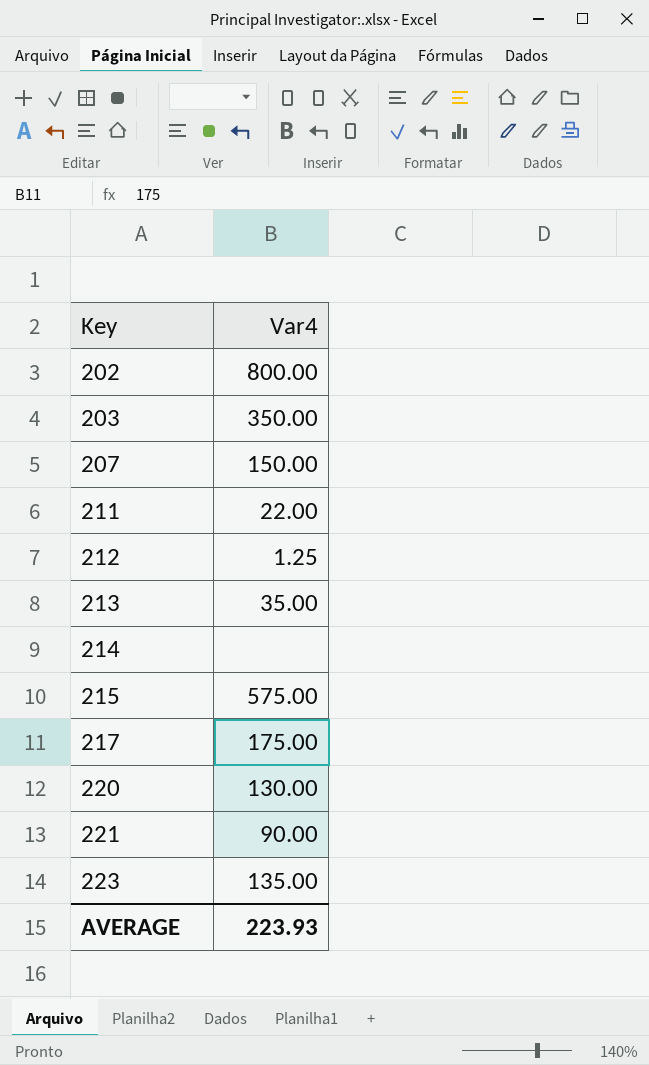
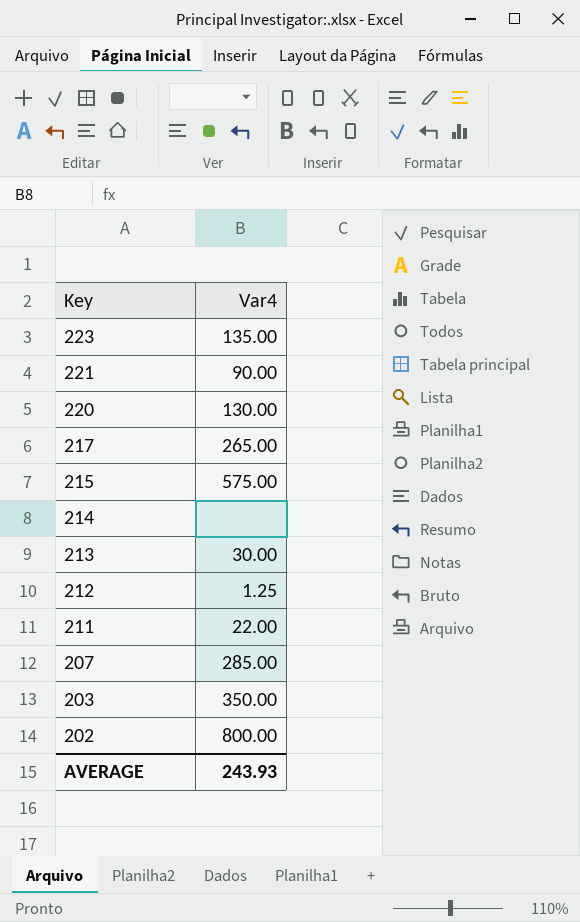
row order: Key ascending -> Key descending
217 | Var4: 175.00 -> 265.00
213 | Var4: 35.00 -> 30.00
207 | Var4: 150.00 -> 285.00
AVERAGE | Var4: 223.93 -> 243.93

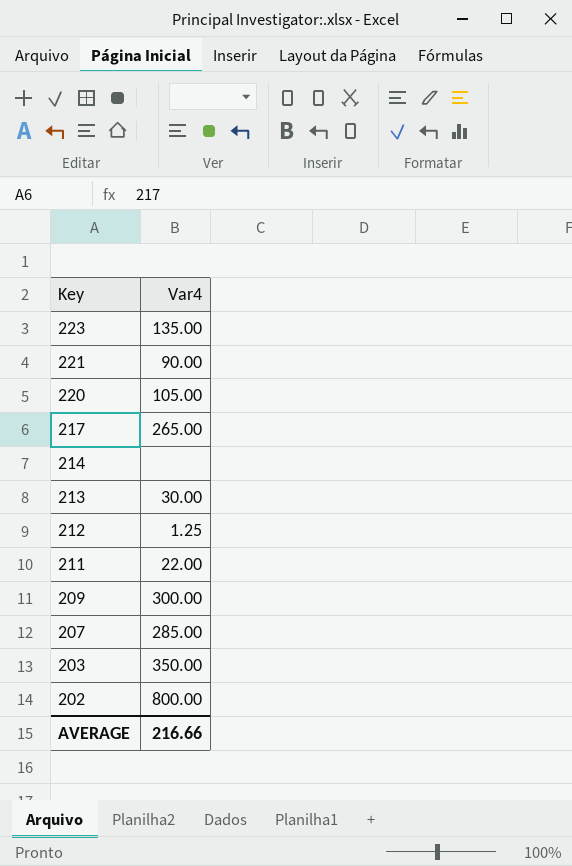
row 215: 575.00 -> none
220 | Var4: 130.00 -> 105.00
row 209: none -> 300.00
AVERAGE | Var4: 243.93 -> 216.66

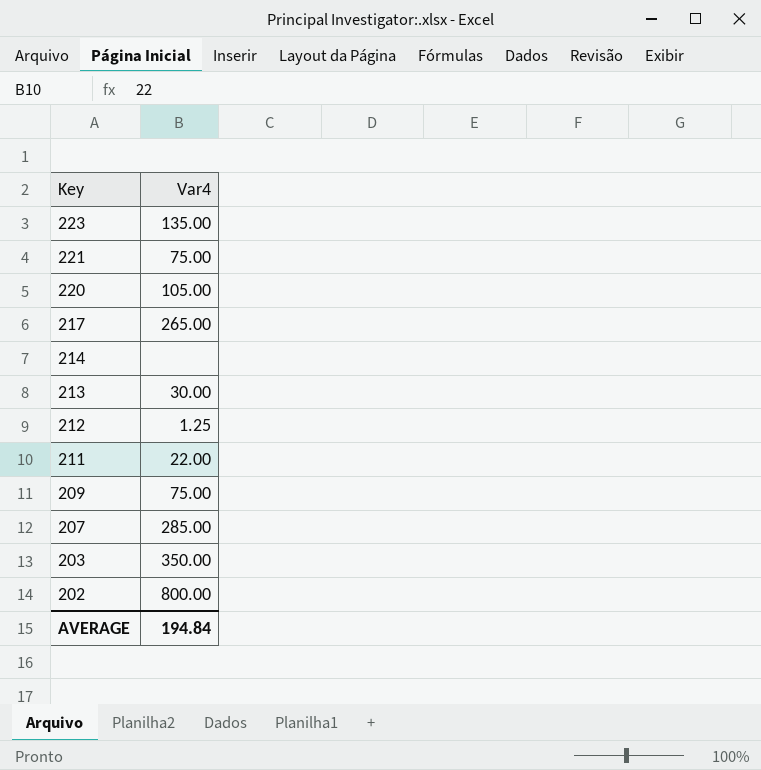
221 | Var4: 90.00 -> 75.00
209 | Var4: 300.00 -> 75.00
AVERAGE | Var4: 216.66 -> 194.84

